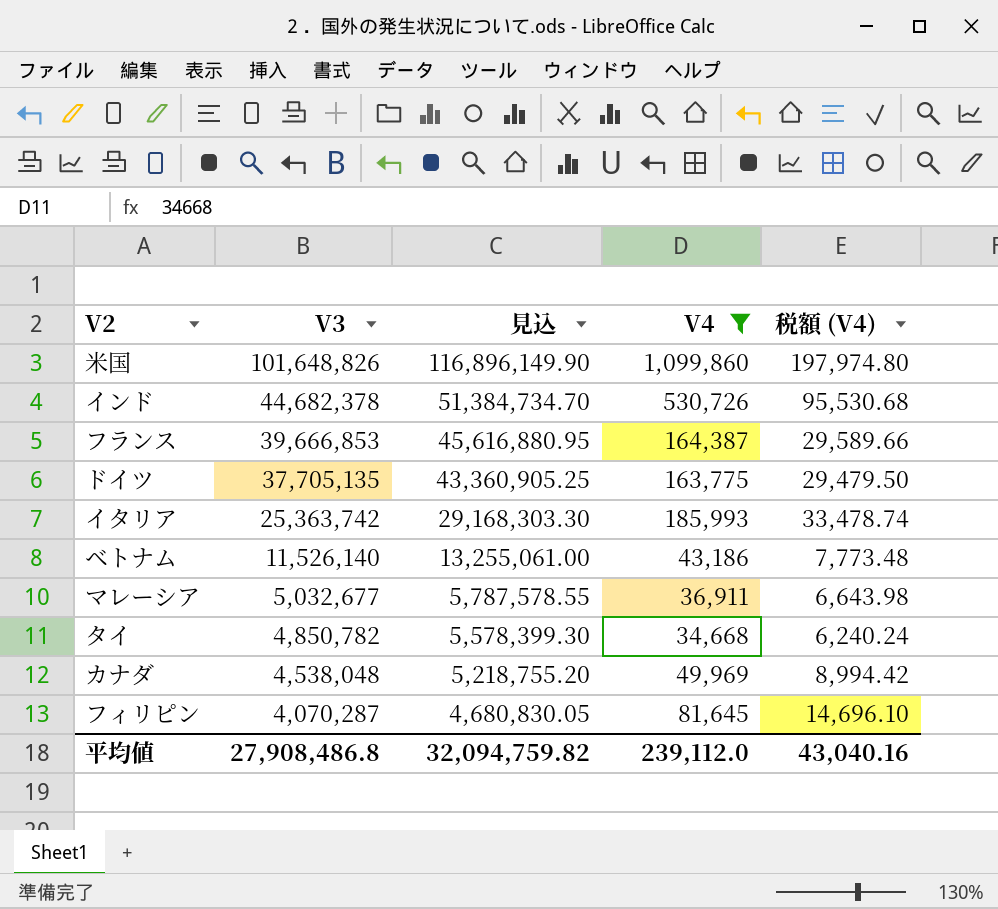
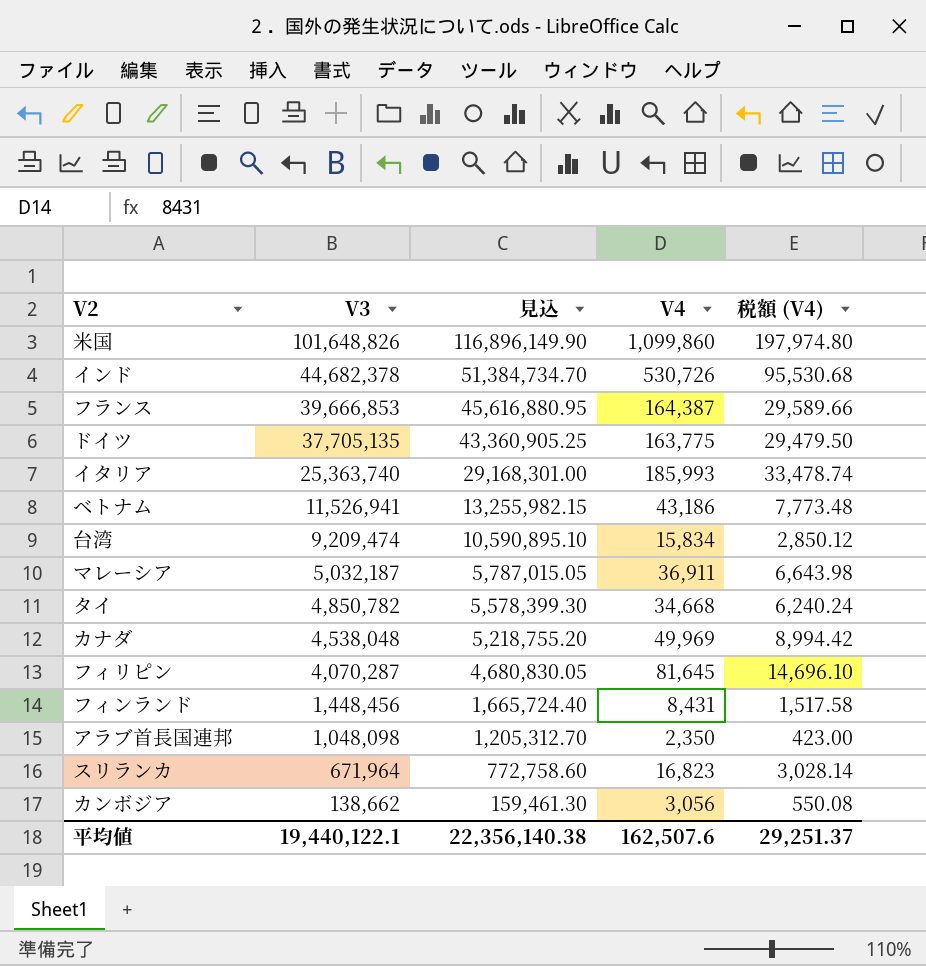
filter: V4 >= 34,668 -> none
イタリア | V3: 25,363,742 -> 25,363,740
イタリア | 見込: 29,168,303.30 -> 29,168,301.00
ベトナム | V3: 11,526,140 -> 11,526,941
ベトナム | 見込: 13,255,061.00 -> 13,255,982.15
マレーシア | V3: 5,032,677 -> 5,032,187
マレーシア | 見込: 5,787,578.55 -> 5,787,015.05
平均値 | V3: 27,908,486.8 -> 19,440,122.1
平均値 | 見込: 32,094,759.82 -> 22,356,140.38
平均値 | V4: 239,112.0 -> 162,507.6
平均値 | 税額 (V4): 43,040.16 -> 29,251.37

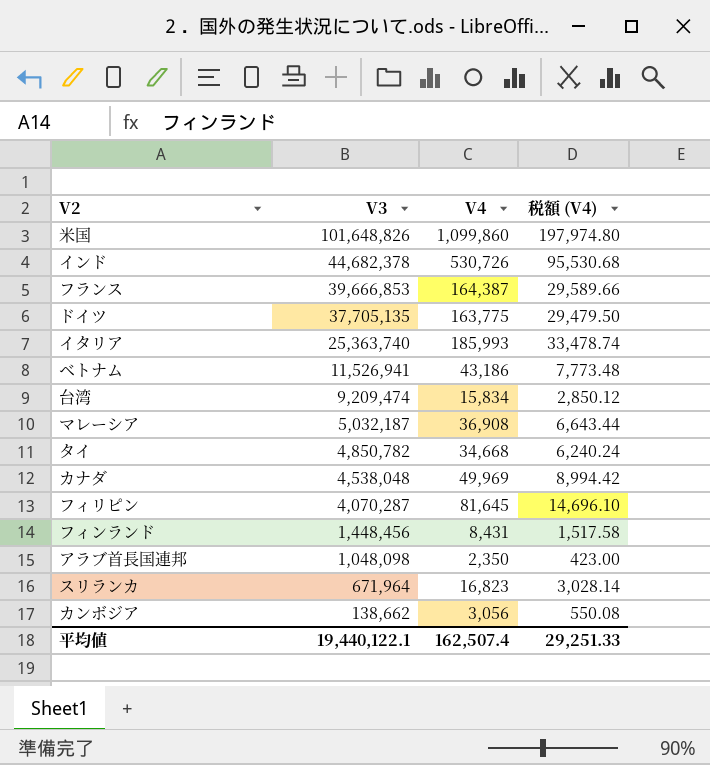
column 見込 | formula: [V3] * 1.15 -> none
マレーシア | V4: 36,911 -> 36,908
マレーシア | 税額 (V4): 6,643.98 -> 6,643.44
平均値 | V4: 162,507.6 -> 162,507.4
平均値 | 税額 (V4): 29,251.37 -> 29,251.33

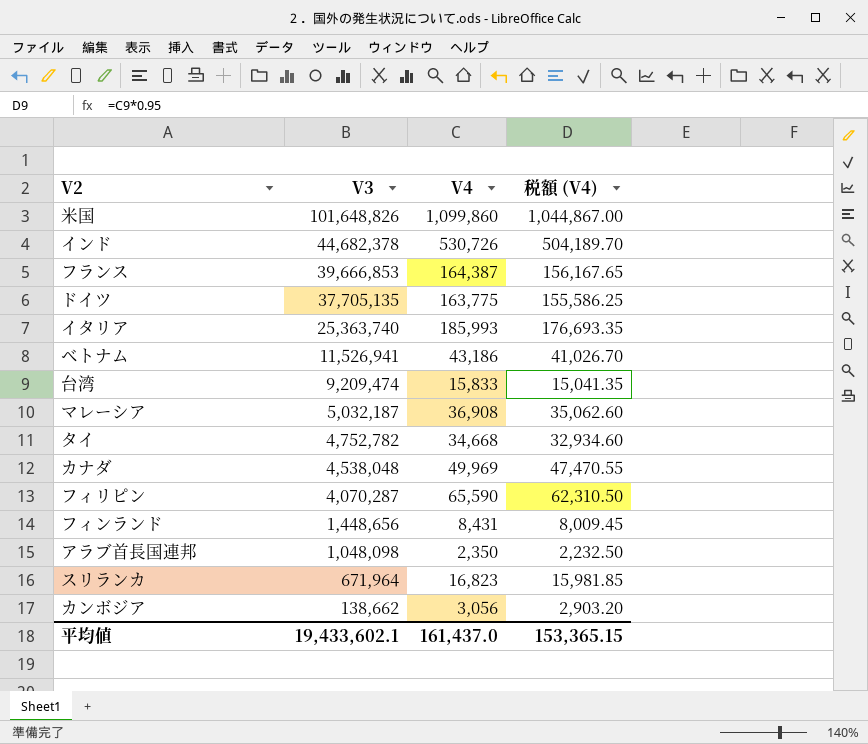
column 税額 (V4) | formula: [V4] * 0.18 -> [V4] * 0.95
台湾 | V4: 15,834 -> 15,833
タイ | V3: 4,850,782 -> 4,752,782
フィリピン | V4: 81,645 -> 65,590
フィンランド | V3: 1,448,456 -> 1,448,656
平均値 | V3: 19,440,122.1 -> 19,433,602.1
平均値 | V4: 162,507.4 -> 161,437.0
平均値 | 税額 (V4): 29,251.33 -> 153,365.15

